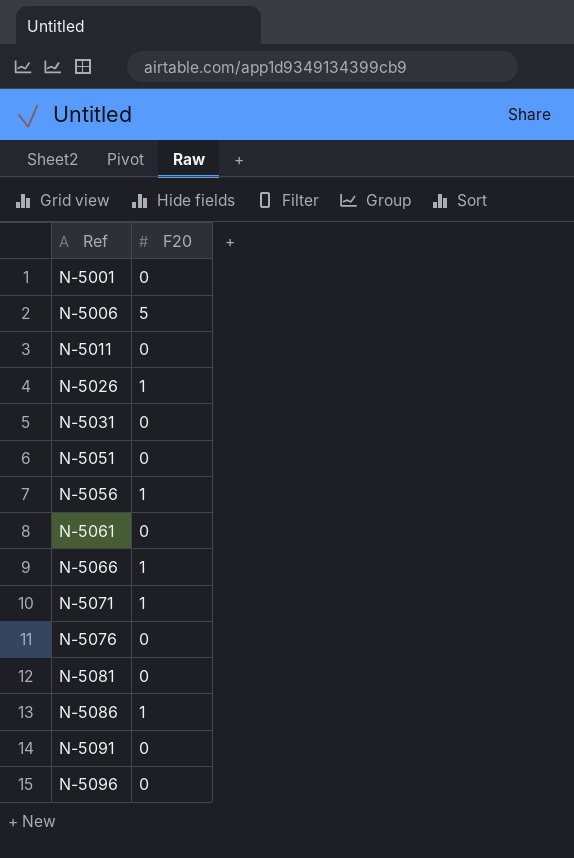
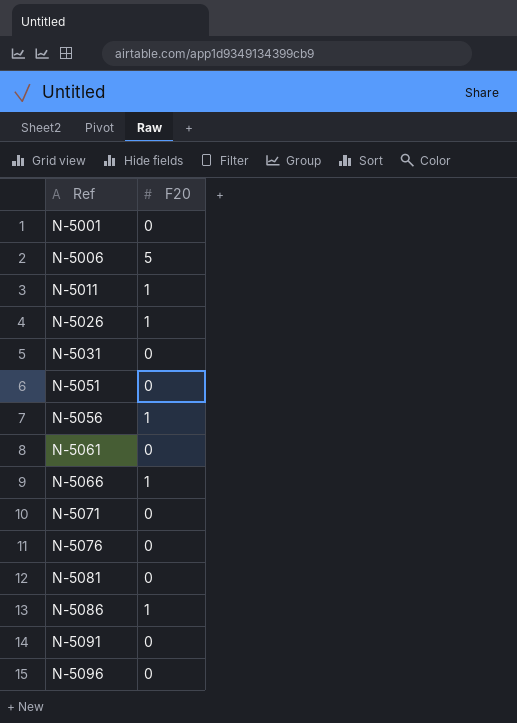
N-5011 | F20: 0 -> 1
N-5071 | F20: 1 -> 0

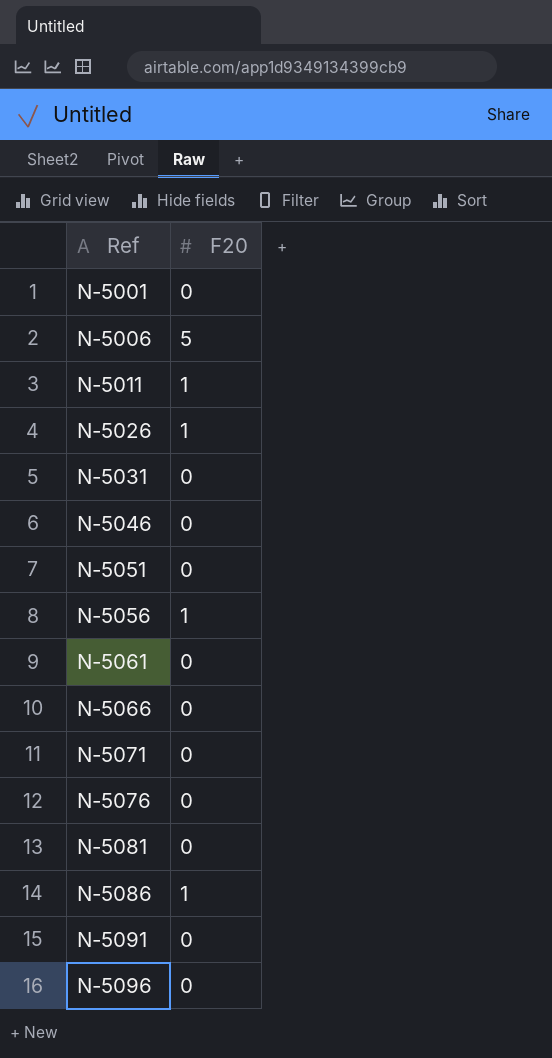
row N-5046: none -> 0
N-5066 | F20: 1 -> 0

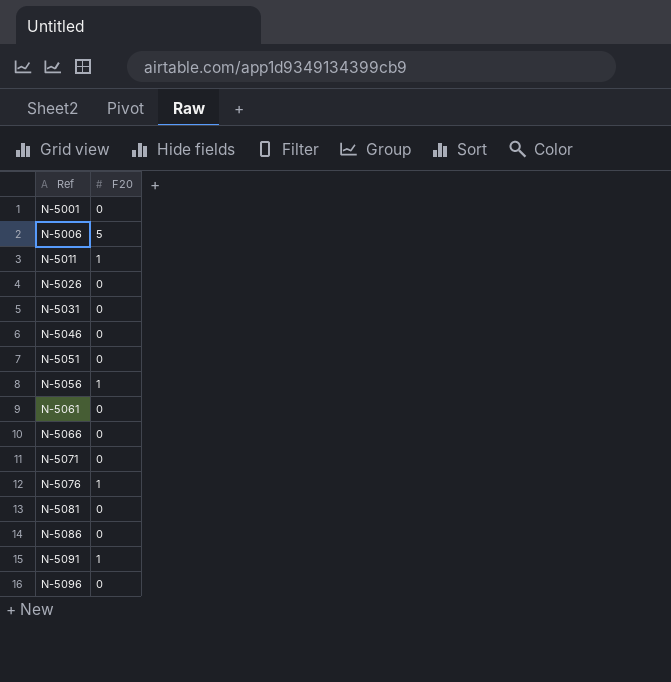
N-5026 | F20: 1 -> 0
N-5076 | F20: 0 -> 1
N-5086 | F20: 1 -> 0
N-5091 | F20: 0 -> 1

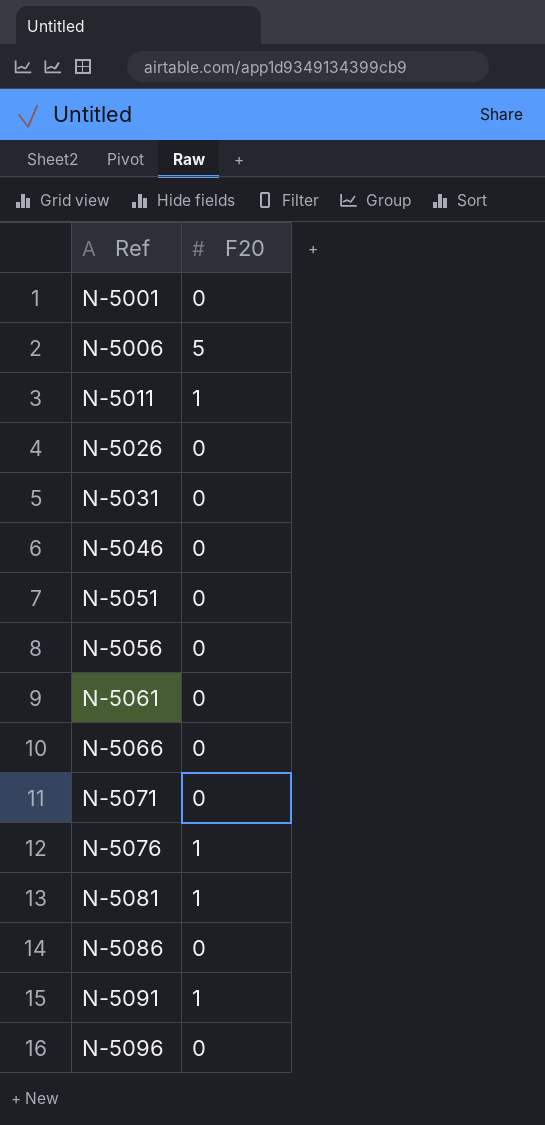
N-5056 | F20: 1 -> 0
N-5081 | F20: 0 -> 1

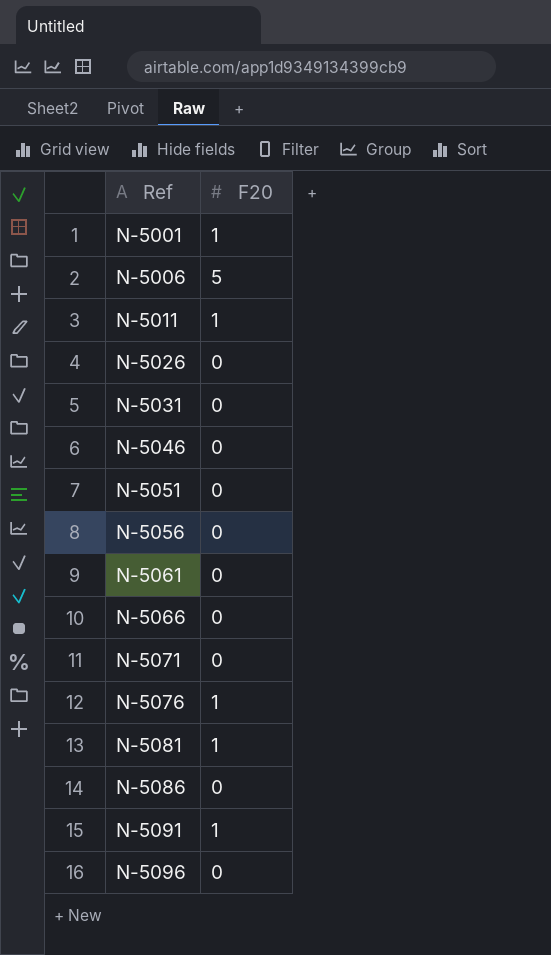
N-5001 | F20: 0 -> 1

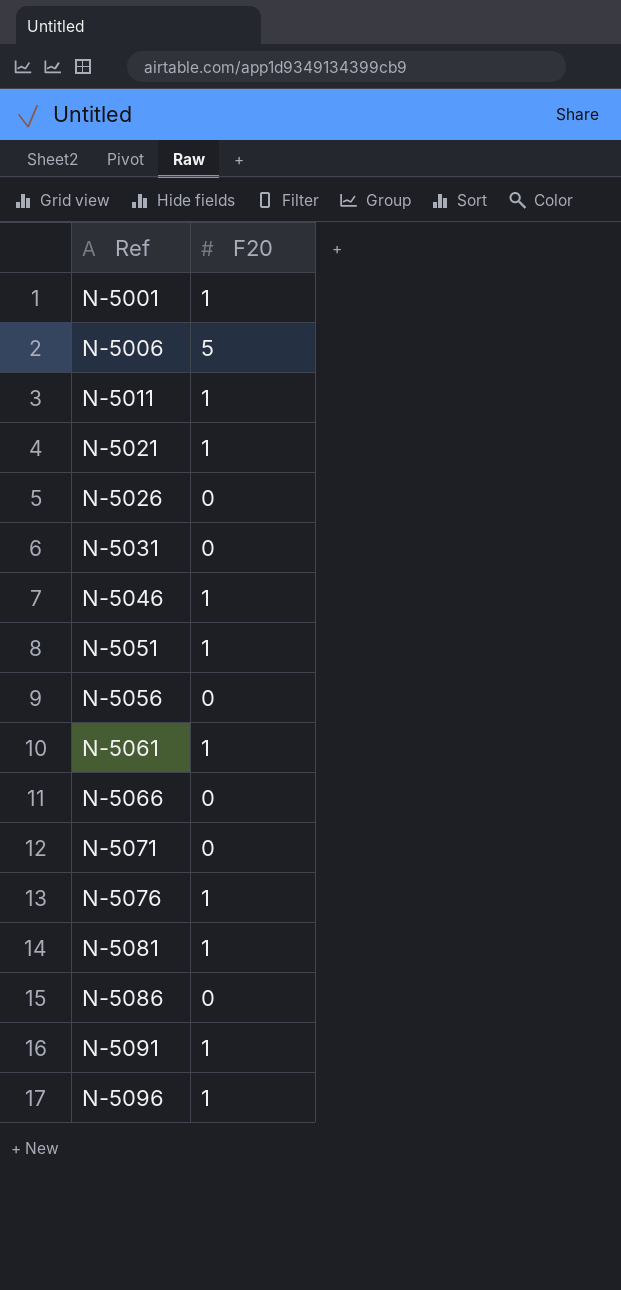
row N-5021: none -> 1
N-5046 | F20: 0 -> 1
N-5051 | F20: 0 -> 1
N-5061 | F20: 0 -> 1
N-5096 | F20: 0 -> 1

